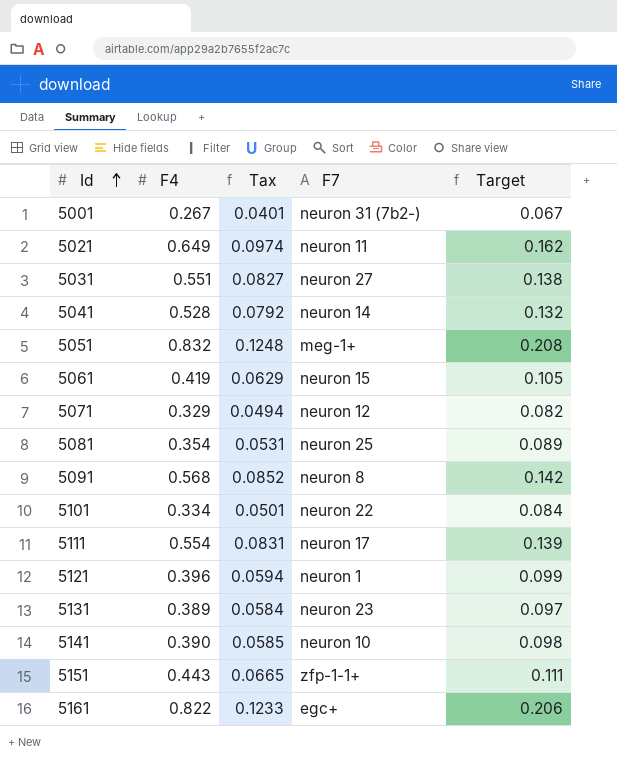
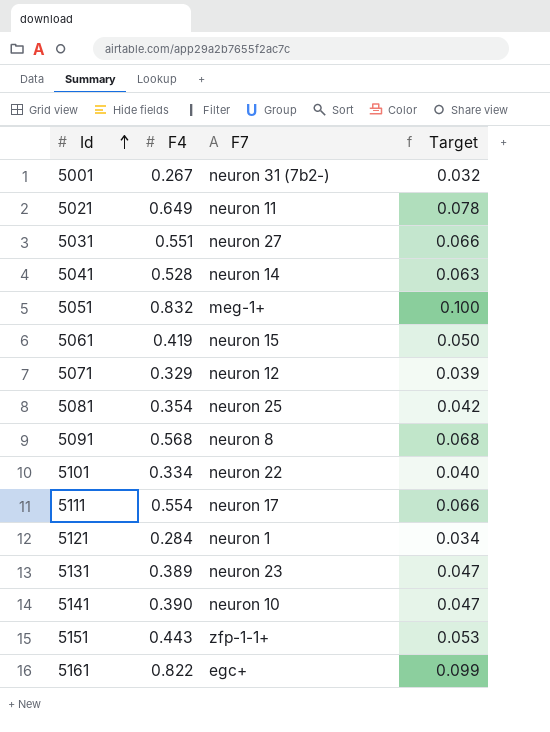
column Tax | formula: [F4] * 0.15 -> none
column Target | formula: [F4] * 0.25 -> [F4] * 0.12
5121 | F4: 0.396 -> 0.284

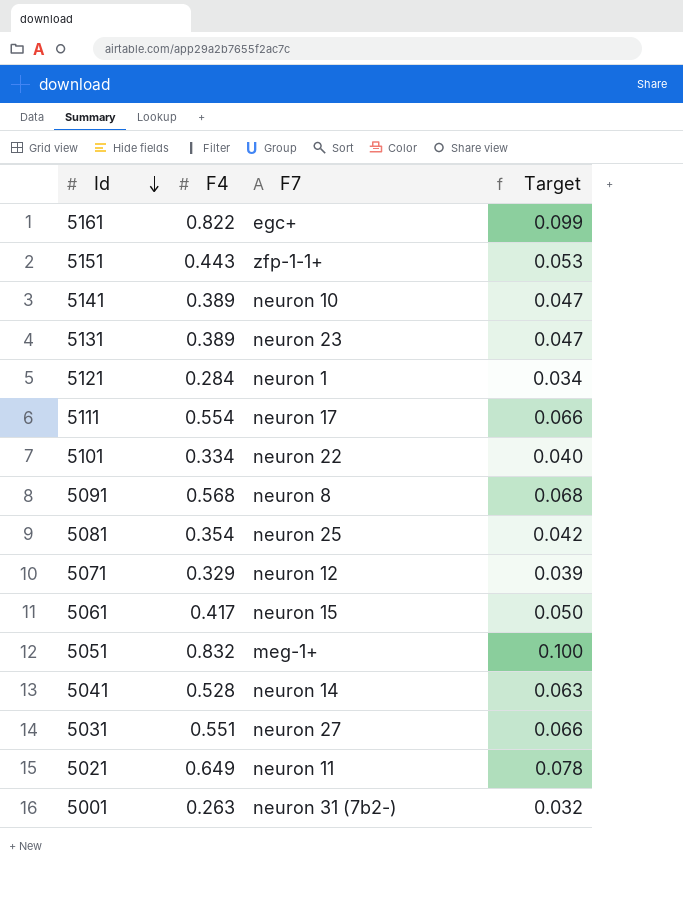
row order: Id ascending -> Id descending
5141 | F4: 0.390 -> 0.389
5061 | F4: 0.419 -> 0.417
5001 | F4: 0.267 -> 0.263

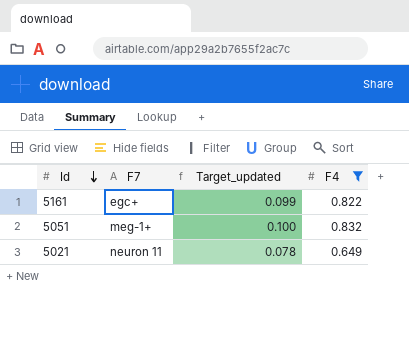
filter: none -> F4 >= 0.649
column name: Target -> Target_updated
column F4 | position: 2 -> 4

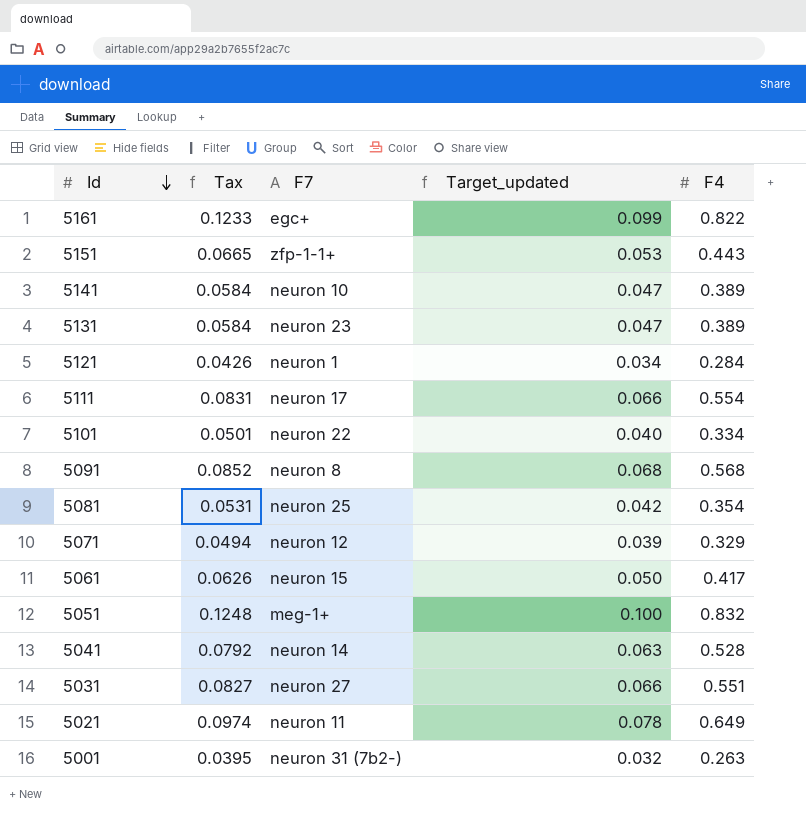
filter: F4 >= 0.649 -> none
column Tax | formula: none -> [F4] * 0.15

